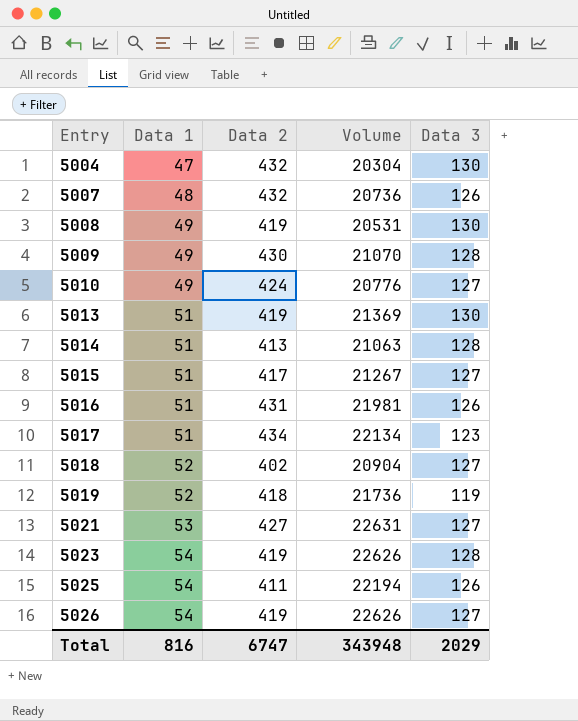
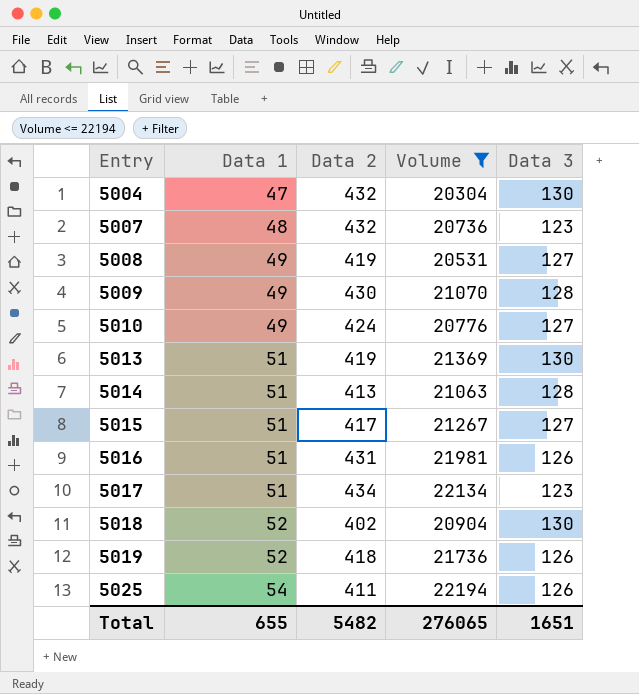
filter: none -> Volume <= 22194
5007 | Data 3: 126 -> 123
5008 | Data 3: 130 -> 127
5018 | Data 3: 127 -> 130
5019 | Data 3: 119 -> 126
Total | Data 1: 816 -> 655
Total | Data 2: 6747 -> 5482
Total | Volume: 343948 -> 276065
Total | Data 3: 2029 -> 1651

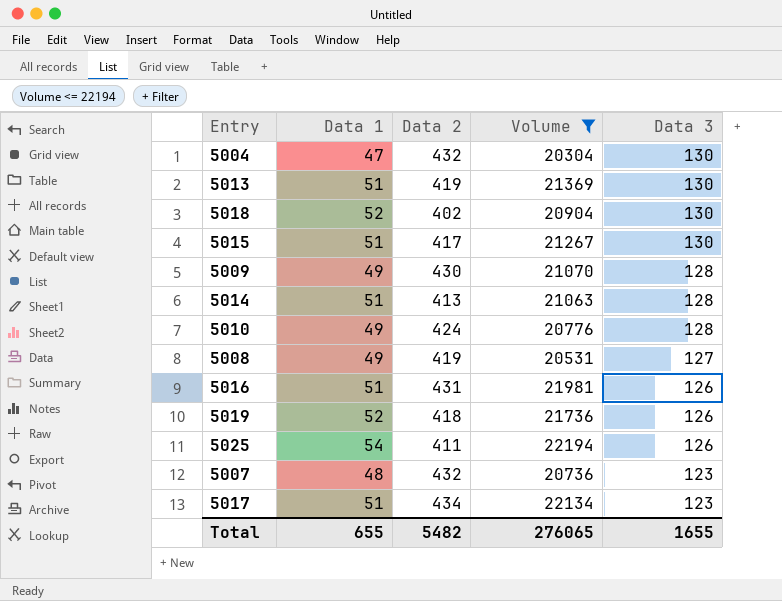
row order: Entry ascending -> Data 3 descending
5015 | Data 3: 127 -> 130
5010 | Data 3: 127 -> 128
Total | Data 3: 1651 -> 1655

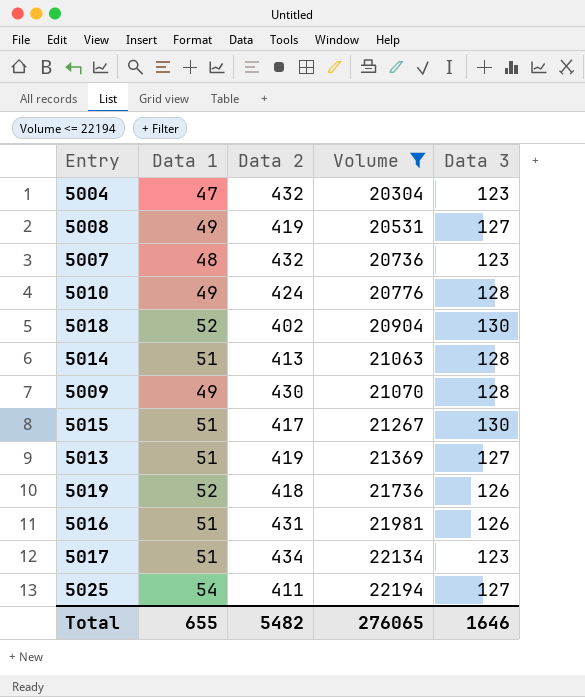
row order: Data 3 descending -> Volume ascending
5004 | Data 3: 130 -> 123
5013 | Data 3: 130 -> 127
5025 | Data 3: 126 -> 127
Total | Data 3: 1655 -> 1646

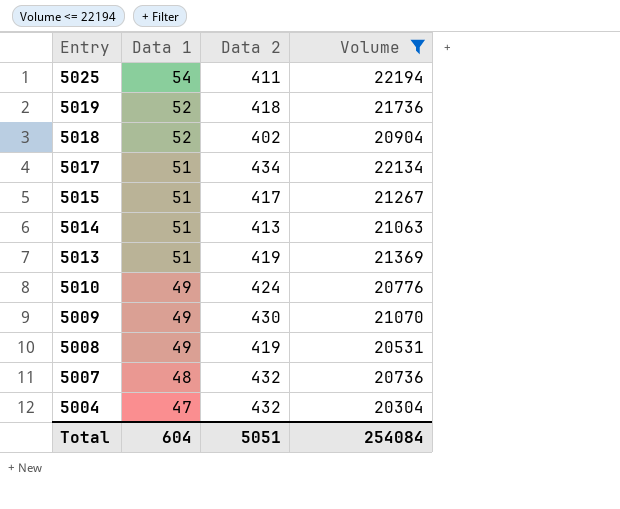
row order: Volume ascending -> Entry descending
column Data 3 | position: 5 -> none
row 5016: 51 | 431 | 21981 | 126 -> none
Total | Data 1: 655 -> 604
Total | Data 2: 5482 -> 5051
Total | Volume: 276065 -> 254084

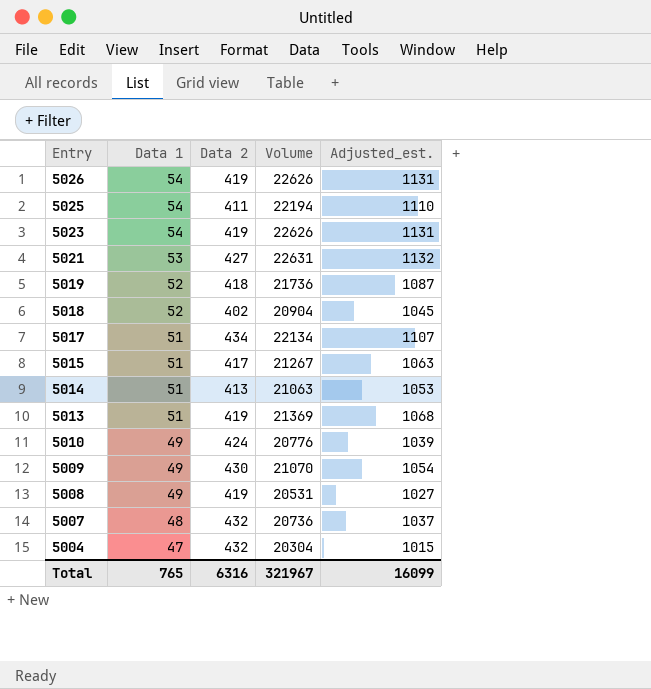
filter: Volume <= 22194 -> none
column Adjusted_est. | formula: none -> [Volume] * 0.05
Total | Data 1: 604 -> 765
Total | Data 2: 5051 -> 6316
Total | Volume: 254084 -> 321967

